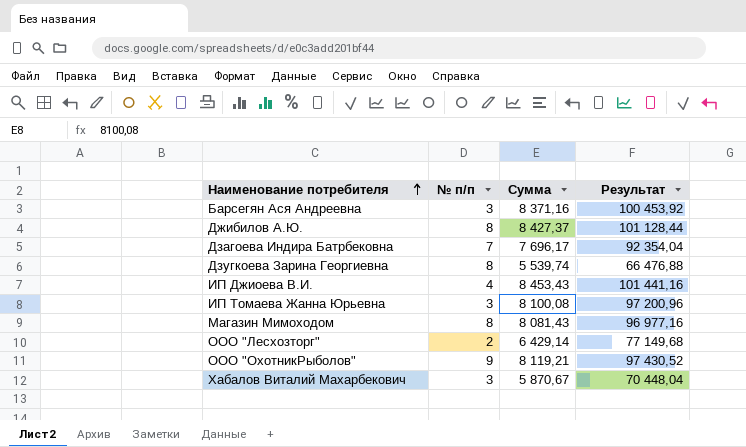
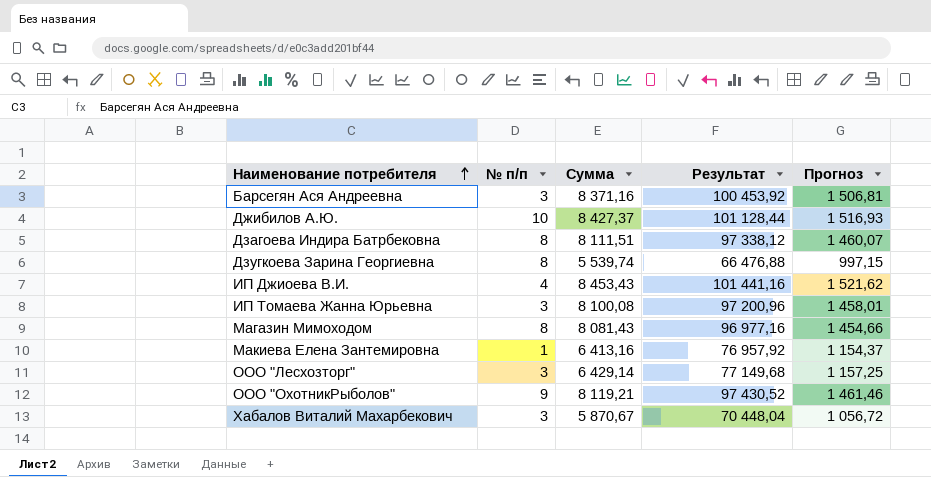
column Прогноз | formula: none -> [Сумма] * 0,18
Джибилов А.Ю. | № п/п: 8 -> 10
Дзагоева Индира Батрбековна | № п/п: 7 -> 8
Дзагоева Индира Батрбековна | Сумма: 7 696,17 -> 8 111,51
Дзагоева Индира Батрбековна | Результат: 92 354,04 -> 97 338,12
row Макиева Елена Зантемировна: none -> 1 | 6 413,16 | 76 957,92 | 1 154,37
ООО "Лесхозторг" | № п/п: 2 -> 3

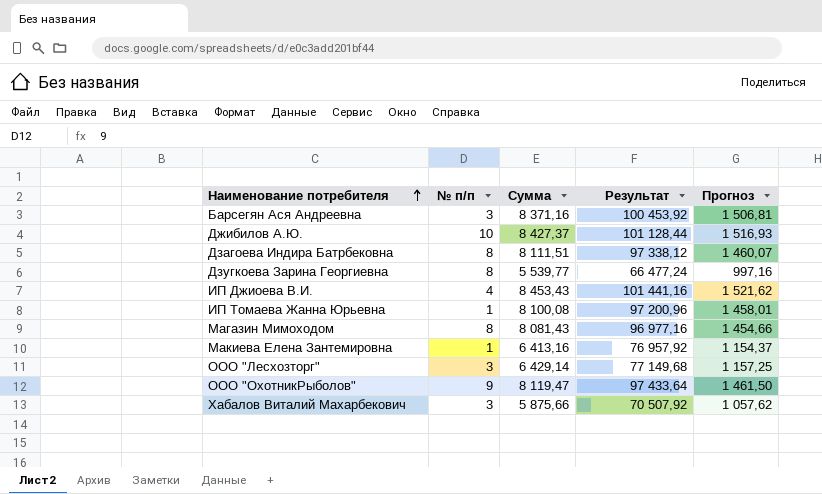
Дзугкоева Зарина Георгиевна | Сумма: 5 539,74 -> 5 539,77
Дзугкоева Зарина Георгиевна | Результат: 66 476,88 -> 66 477,24
Дзугкоева Зарина Георгиевна | Прогноз: 997,15 -> 997,16
ИП Томаева Жанна Юрьевна | № п/п: 3 -> 1
ООО "ОхотникРыболов" | Сумма: 8 119,21 -> 8 119,47
ООО "ОхотникРыболов" | Результат: 97 430,52 -> 97 433,64
ООО "ОхотникРыболов" | Прогноз: 1 461,46 -> 1 461,50
Хабалов Виталий Махарбекович | Сумма: 5 870,67 -> 5 875,66
Хабалов Виталий Махарбекович | Результат: 70 448,04 -> 70 507,92
Хабалов Виталий Махарбекович | Прогноз: 1 056,72 -> 1 057,62

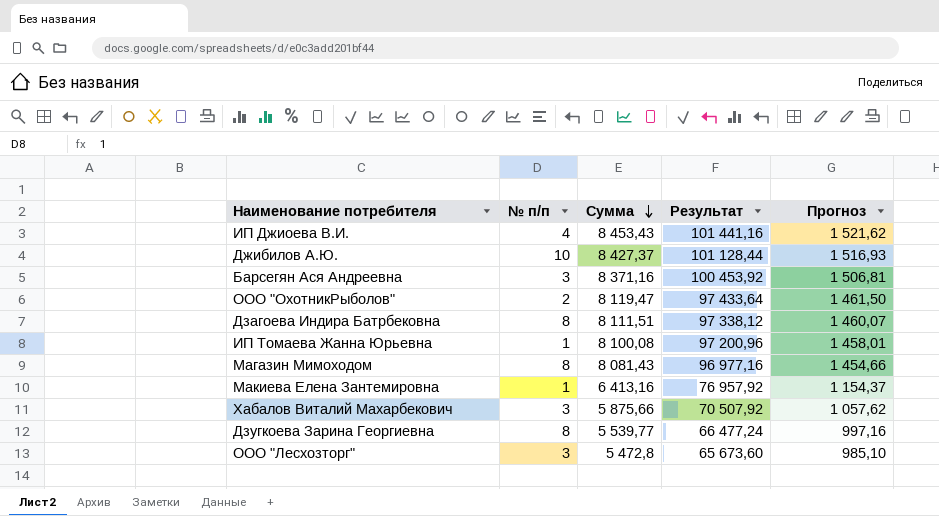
row order: Наименование потребителя ascending -> Сумма descending
ООО "ОхотникРыболов" | № п/п: 9 -> 2
ООО "Лесхозторг" | Сумма: 6 429,14 -> 5 472,8
ООО "Лесхозторг" | Результат: 77 149,68 -> 65 673,60
ООО "Лесхозторг" | Прогноз: 1 157,25 -> 985,10

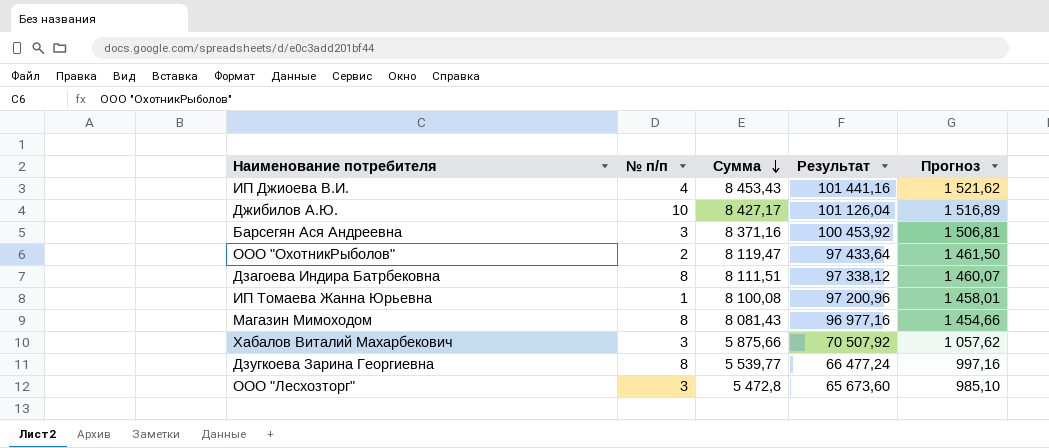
row Макиева Елена Зантемировна: 1 | 6 413,16 | 76 957,92 | 1 154,37 -> none
Джибилов А.Ю. | Сумма: 8 427,37 -> 8 427,17
Джибилов А.Ю. | Результат: 101 128,44 -> 101 126,04
Джибилов А.Ю. | Прогноз: 1 516,93 -> 1 516,89

